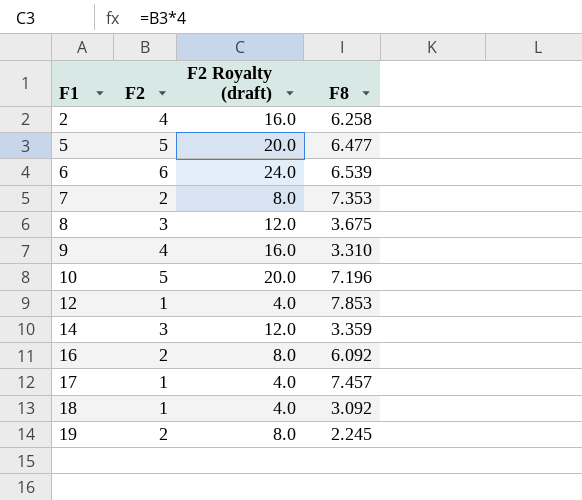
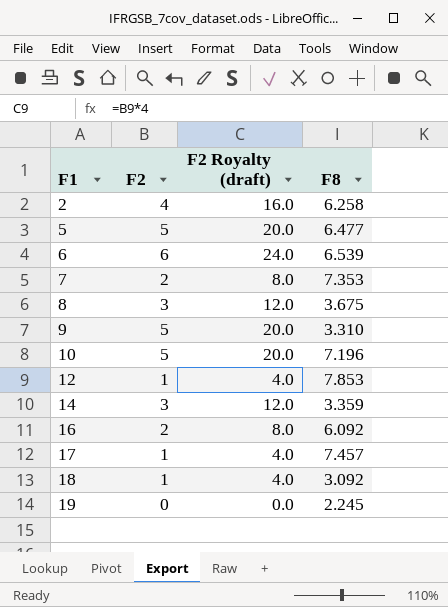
9 | F2: 4 -> 5
9 | F2 Royalty (draft): 16.0 -> 20.0
19 | F2: 2 -> 0
19 | F2 Royalty (draft): 8.0 -> 0.0

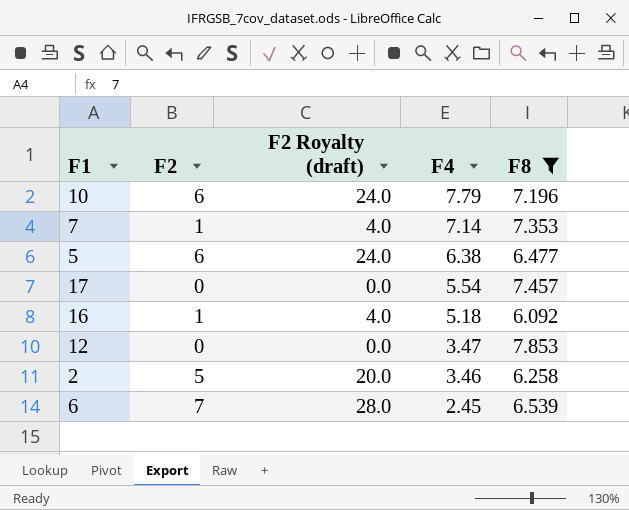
filter: none -> F8 >= 6.092
row order: F1 ascending -> F4 descending
column F4 | position: none -> 4
10 | F2: 5 -> 6
10 | F2 Royalty (draft): 20.0 -> 24.0
7 | F2: 2 -> 1
7 | F2 Royalty (draft): 8.0 -> 4.0
5 | F2: 5 -> 6
5 | F2 Royalty (draft): 20.0 -> 24.0
17 | F2: 1 -> 0
17 | F2 Royalty (draft): 4.0 -> 0.0
16 | F2: 2 -> 1
16 | F2 Royalty (draft): 8.0 -> 4.0
12 | F2: 1 -> 0
12 | F2 Royalty (draft): 4.0 -> 0.0
2 | F2: 4 -> 5
2 | F2 Royalty (draft): 16.0 -> 20.0
6 | F2: 6 -> 7
6 | F2 Royalty (draft): 24.0 -> 28.0

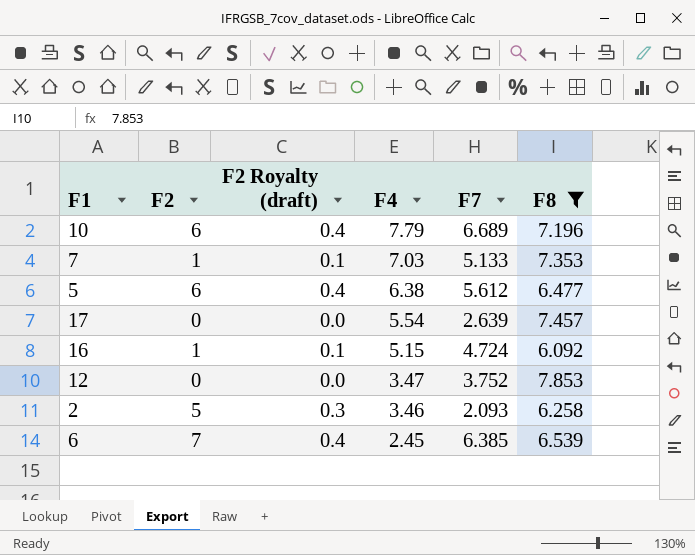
column F2 Royalty (draft) | formula: [F2] * 4 -> [F2] * 0.06
column F7 | position: none -> 5
7 | F4: 7.14 -> 7.03
16 | F4: 5.18 -> 5.15

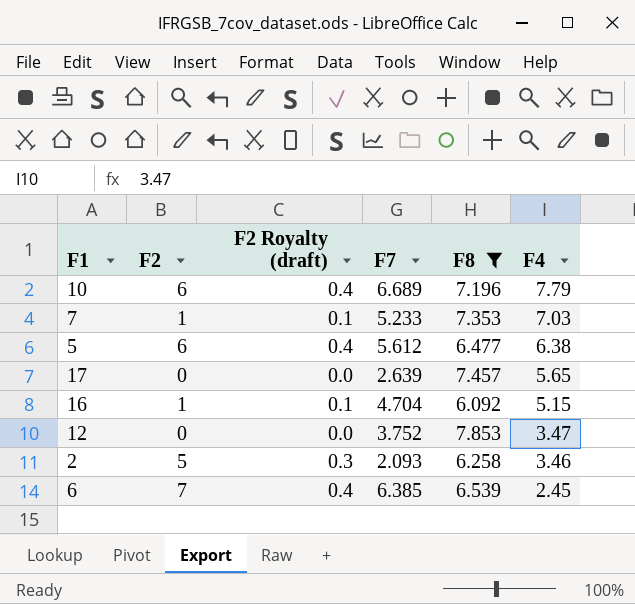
column F4 | position: 4 -> 6
7 | F7: 5.133 -> 5.233
17 | F4: 5.54 -> 5.65
16 | F7: 4.724 -> 4.704

